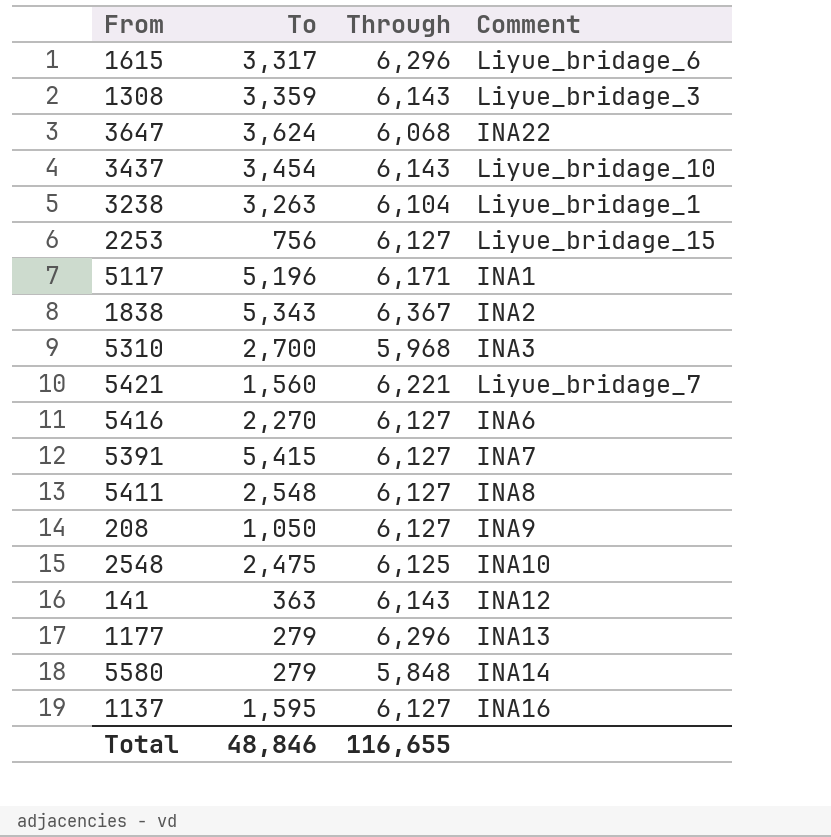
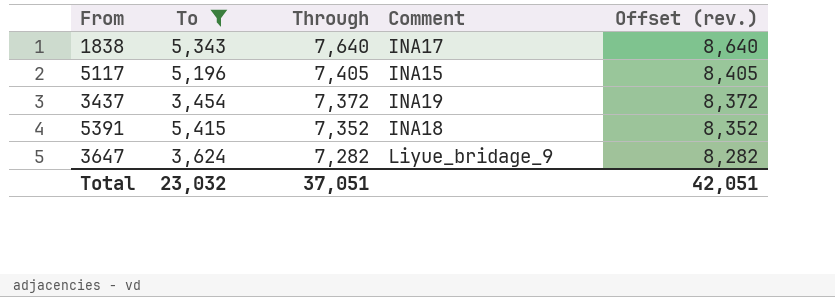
filter: none -> To >= 3,454
row order: none -> Through descending
column Offset (rev.) | formula: none -> [Through] + 1000
1838 | Through: 6,367 -> 7,640
1838 | Comment: INA2 -> INA17
5117 | Through: 6,171 -> 7,405
5117 | Comment: INA1 -> INA15
3437 | Through: 6,143 -> 7,372
3437 | Comment: Liyue_bridage_10 -> INA19
5391 | Through: 6,127 -> 7,352
5391 | Comment: INA7 -> INA18
3647 | Through: 6,068 -> 7,282
3647 | Comment: INA22 -> Liyue_bridage_9
Total | To: 48,846 -> 23,032
Total | Through: 116,655 -> 37,051

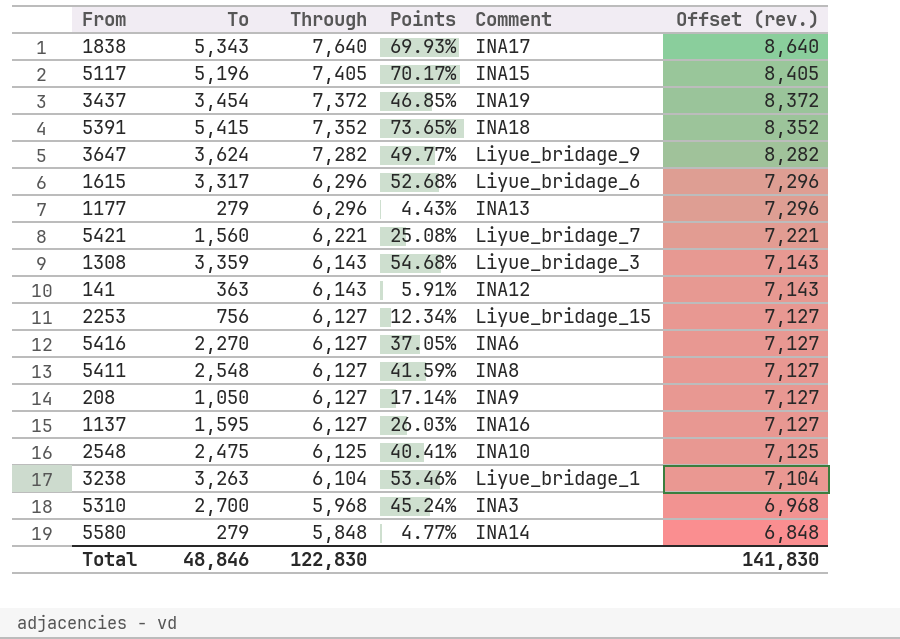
filter: To >= 3,454 -> none
column Points | formula: none -> [To] / [Through]
Total | To: 23,032 -> 48,846
Total | Through: 37,051 -> 122,830
Total | Offset (rev.): 42,051 -> 141,830

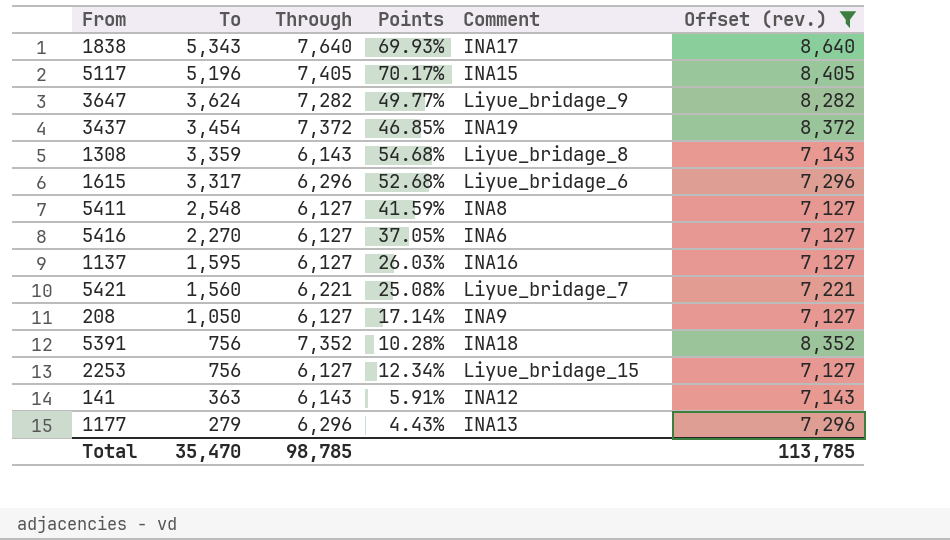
filter: none -> Offset (rev.) >= 7,127
row order: Through descending -> To descending
1308 | Comment: Liyue_bridage_3 -> Liyue_bridage_8
5391 | To: 5,415 -> 756
5391 | Points: 73.65% -> 10.28%
Total | To: 48,846 -> 35,470
Total | Through: 122,830 -> 98,785
Total | Offset (rev.): 141,830 -> 113,785

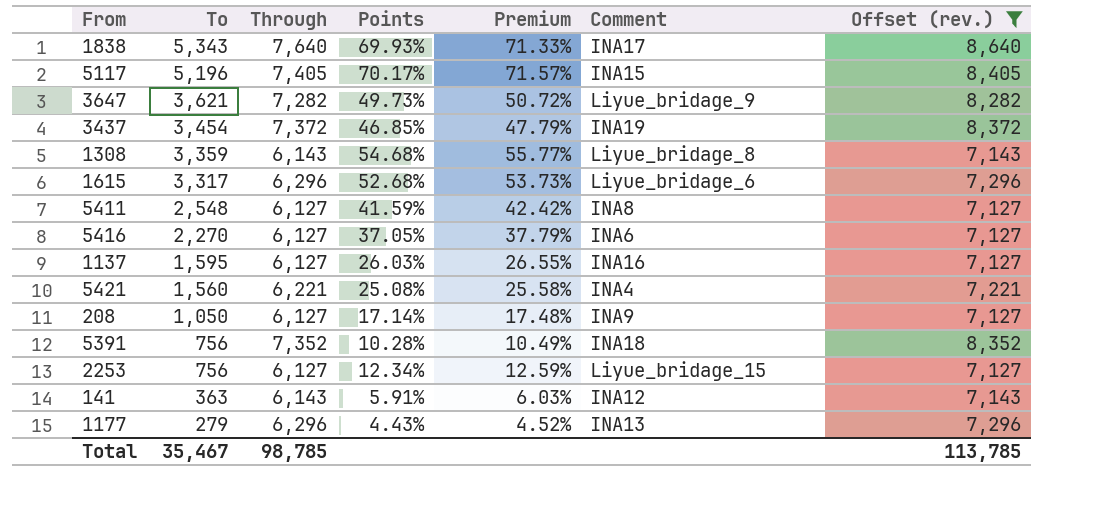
column Premium | formula: none -> [Points] * 1.02
3647 | To: 3,624 -> 3,621
3647 | Points: 49.77% -> 49.73%
5421 | Comment: Liyue_bridage_7 -> INA4
Total | To: 35,470 -> 35,467

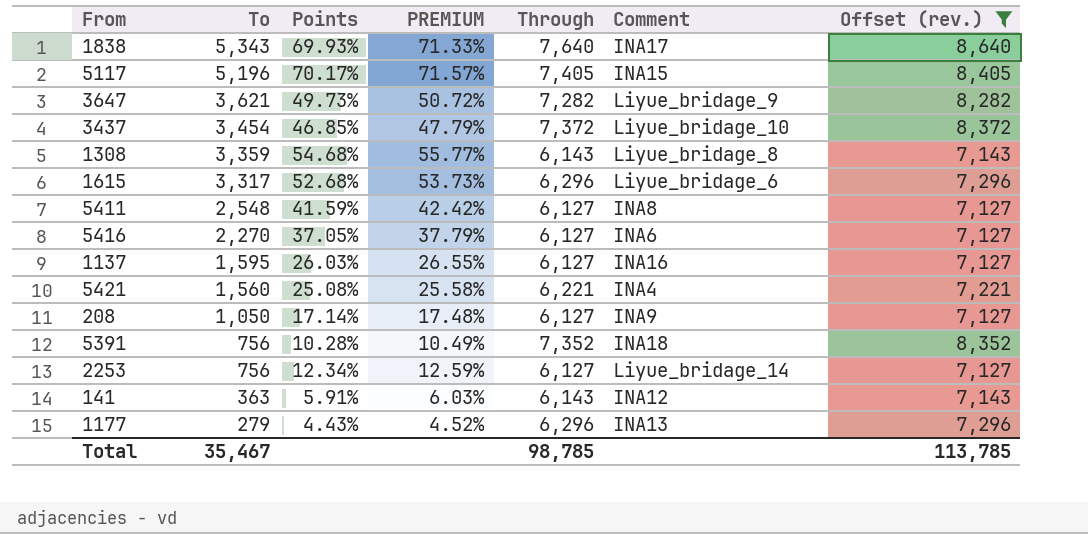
column name: Premium -> PREMIUM
column Through | position: 3 -> 5
3437 | Comment: INA19 -> Liyue_bridage_10
2253 | Comment: Liyue_bridage_15 -> Liyue_bridage_14

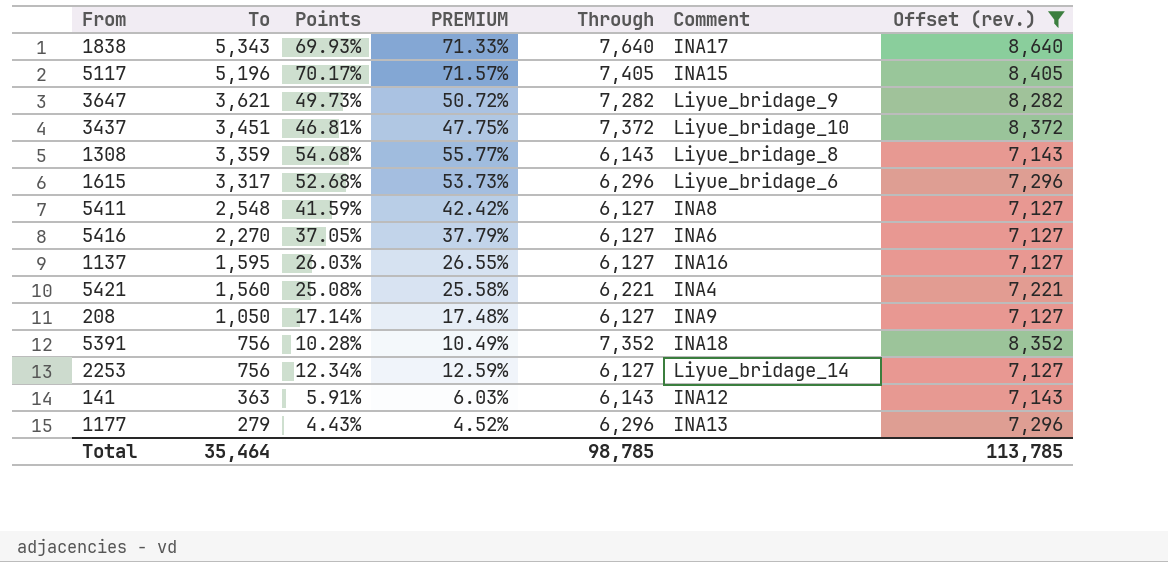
3437 | To: 3,454 -> 3,451
3437 | Points: 46.85% -> 46.81%
3437 | PREMIUM: 47.79% -> 47.75%
Total | To: 35,467 -> 35,464

